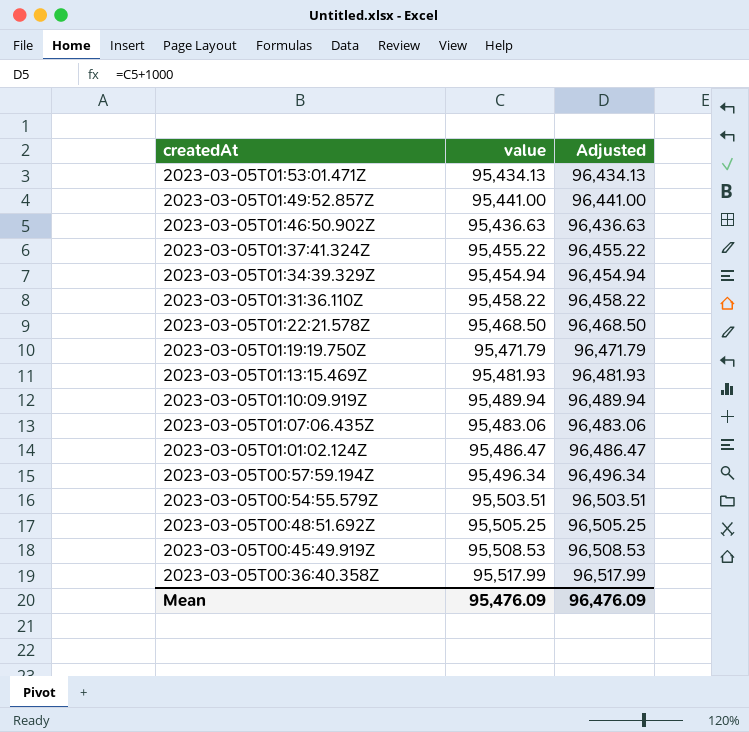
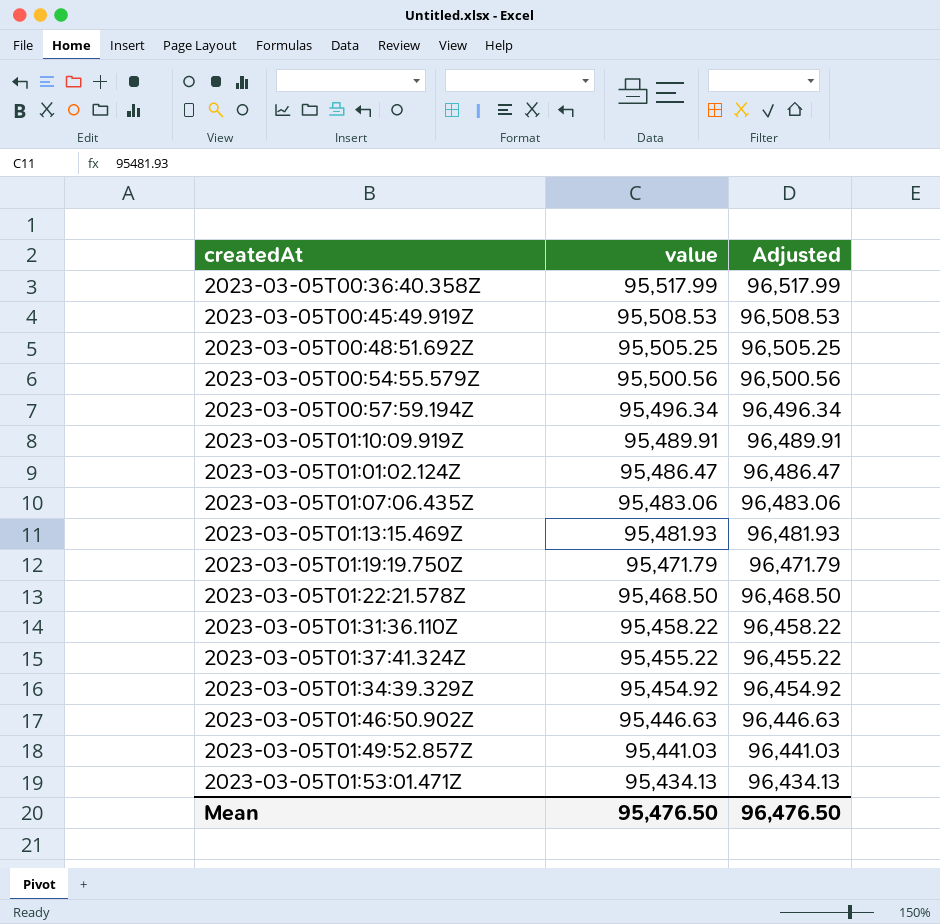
row order: createdAt descending -> value descending
2023-03-05T00:54:55.579Z | value: 95,503.51 -> 95,500.56
2023-03-05T00:54:55.579Z | Adjusted: 96,503.51 -> 96,500.56
2023-03-05T01:10:09.919Z | value: 95,489.94 -> 95,489.91
2023-03-05T01:10:09.919Z | Adjusted: 96,489.94 -> 96,489.91
2023-03-05T01:34:39.329Z | value: 95,454.94 -> 95,454.92
2023-03-05T01:34:39.329Z | Adjusted: 96,454.94 -> 96,454.92
2023-03-05T01:46:50.902Z | value: 95,436.63 -> 95,446.63
2023-03-05T01:46:50.902Z | Adjusted: 96,436.63 -> 96,446.63
2023-03-05T01:49:52.857Z | value: 95,441.00 -> 95,441.03
2023-03-05T01:49:52.857Z | Adjusted: 96,441.00 -> 96,441.03
Mean | value: 95,476.09 -> 95,476.50
Mean | Adjusted: 96,476.09 -> 96,476.50

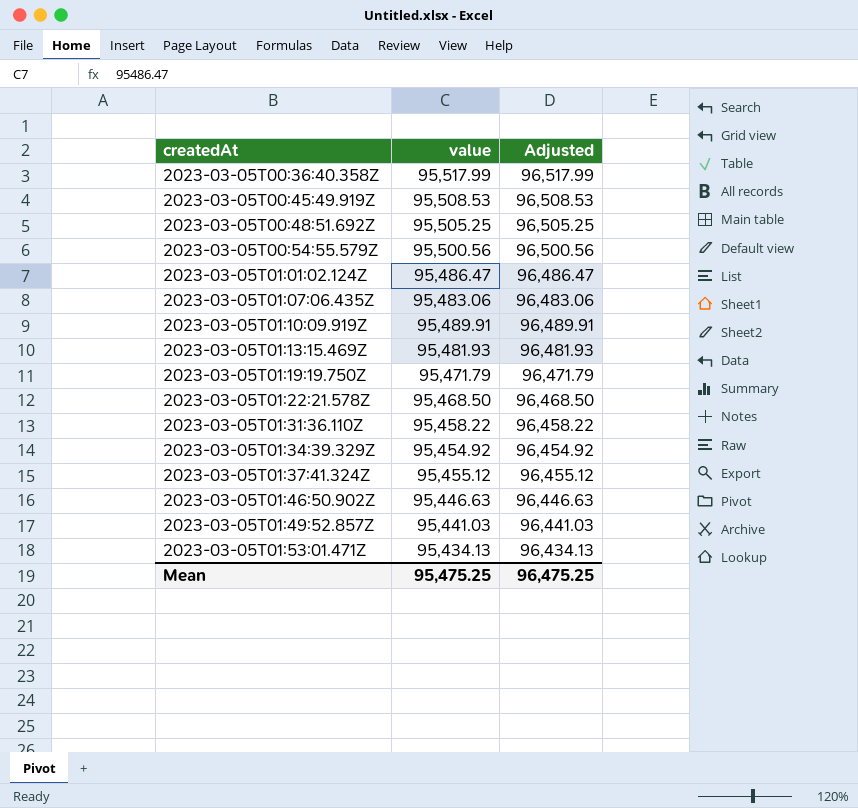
row order: value descending -> createdAt ascending
row 2023-03-05T00:57:59.194Z: 95,496.34 | 96,496.34 -> none
2023-03-05T01:37:41.324Z | value: 95,455.22 -> 95,455.12
2023-03-05T01:37:41.324Z | Adjusted: 96,455.22 -> 96,455.12
Mean | value: 95,476.50 -> 95,475.25
Mean | Adjusted: 96,476.50 -> 96,475.25

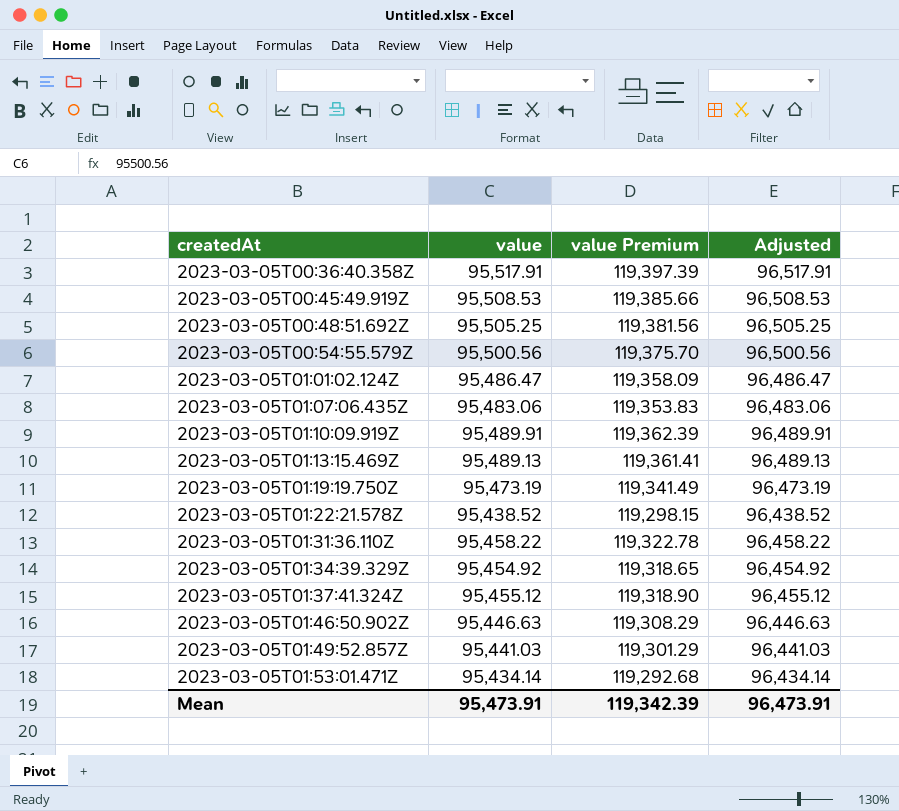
column value Premium | formula: none -> [value] * 1.25
2023-03-05T00:36:40.358Z | value: 95,517.99 -> 95,517.91
2023-03-05T00:36:40.358Z | Adjusted: 96,517.99 -> 96,517.91
2023-03-05T01:13:15.469Z | value: 95,481.93 -> 95,489.13
2023-03-05T01:13:15.469Z | Adjusted: 96,481.93 -> 96,489.13
2023-03-05T01:19:19.750Z | value: 95,471.79 -> 95,473.19
2023-03-05T01:19:19.750Z | Adjusted: 96,471.79 -> 96,473.19
2023-03-05T01:22:21.578Z | value: 95,468.50 -> 95,438.52
2023-03-05T01:22:21.578Z | Adjusted: 96,468.50 -> 96,438.52
2023-03-05T01:53:01.471Z | value: 95,434.13 -> 95,434.14
2023-03-05T01:53:01.471Z | Adjusted: 96,434.13 -> 96,434.14
Mean | value: 95,475.25 -> 95,473.91
Mean | Adjusted: 96,475.25 -> 96,473.91

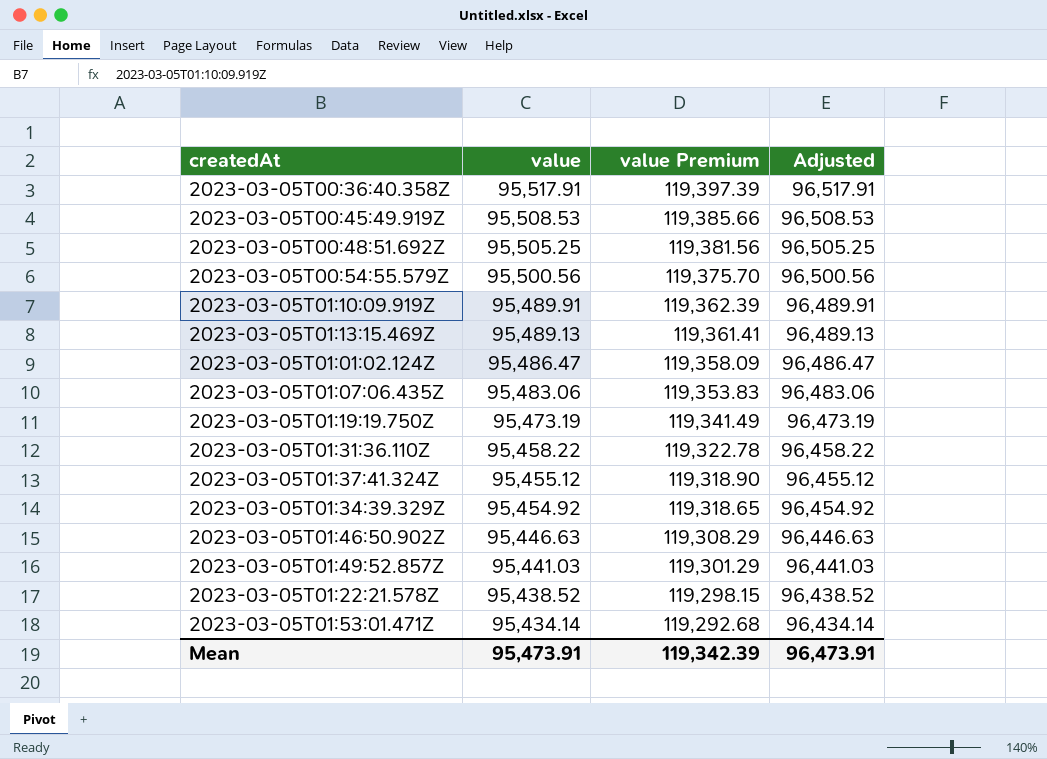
row order: createdAt ascending -> value descending

